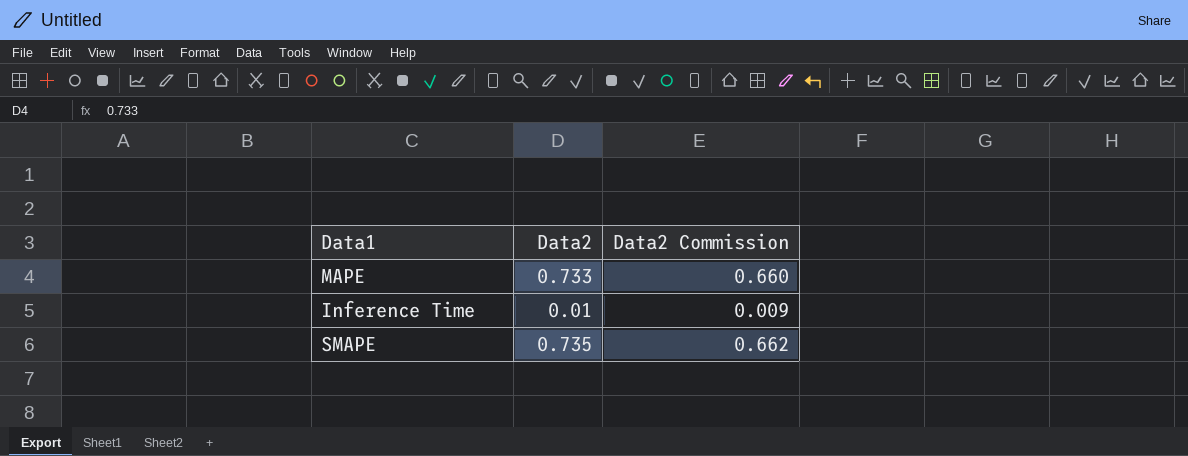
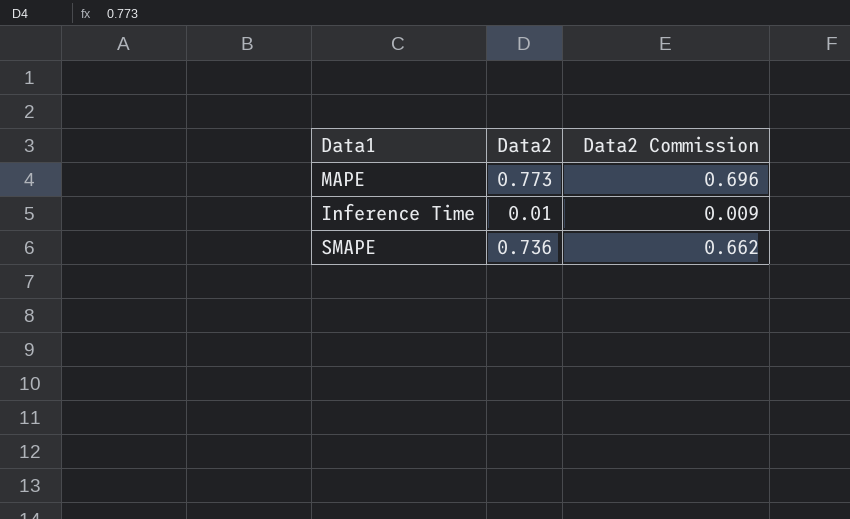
MAPE | Data2: 0.733 -> 0.773
MAPE | Data2 Commission: 0.660 -> 0.696
SMAPE | Data2: 0.735 -> 0.736

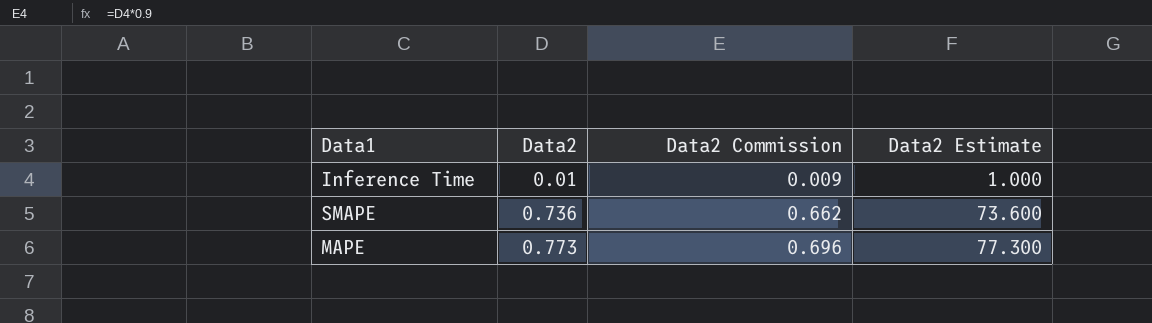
row order: none -> Data2 ascending
column Data2 Estimate | formula: none -> [Data2] * 100

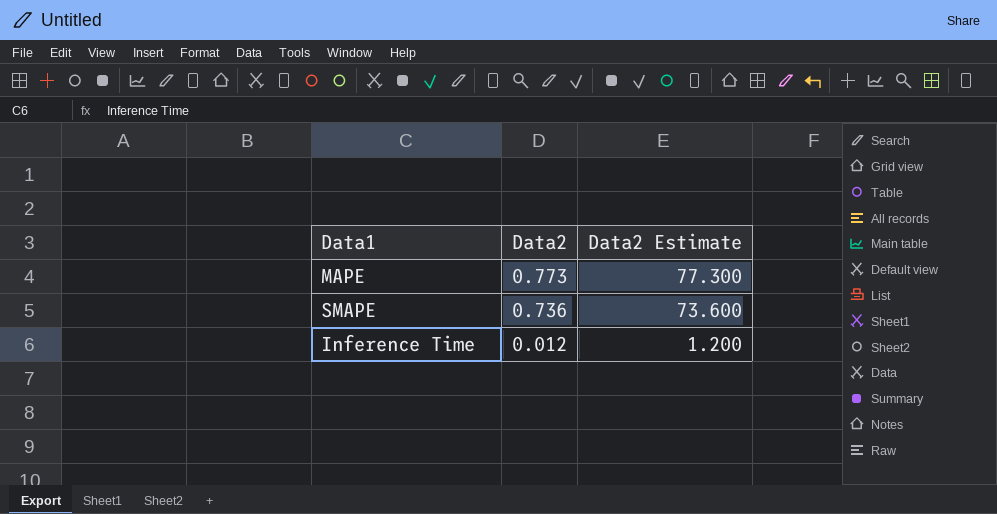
row order: Data2 ascending -> Data2 descending
column Data2 Commission | formula: [Data2] * 0.9 -> none
Inference Time | Data2: 0.01 -> 0.012
Inference Time | Data2 Estimate: 1.000 -> 1.200

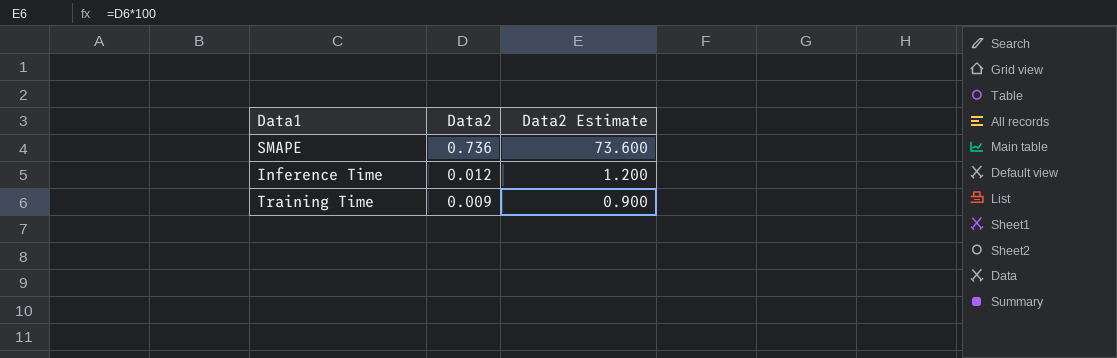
row MAPE: 0.773 | 77.300 -> none
row Training Time: none -> 0.009 | 0.900

